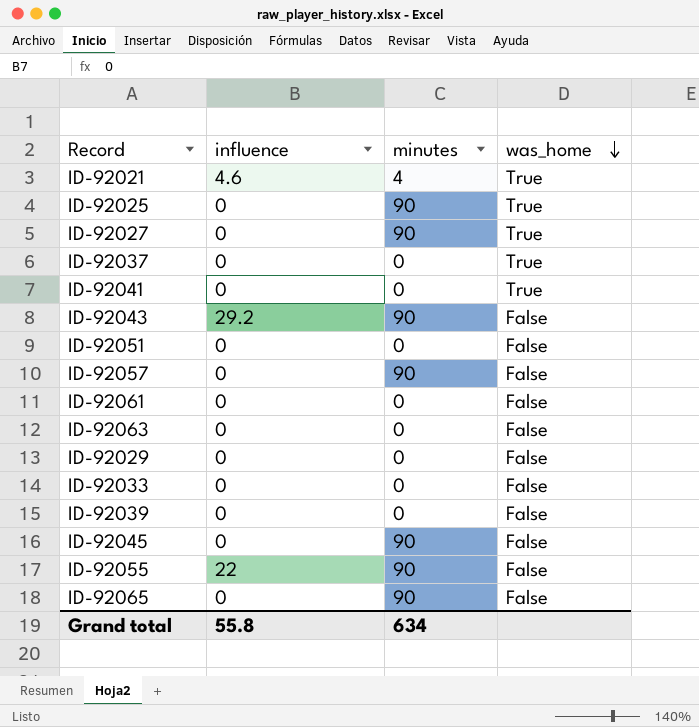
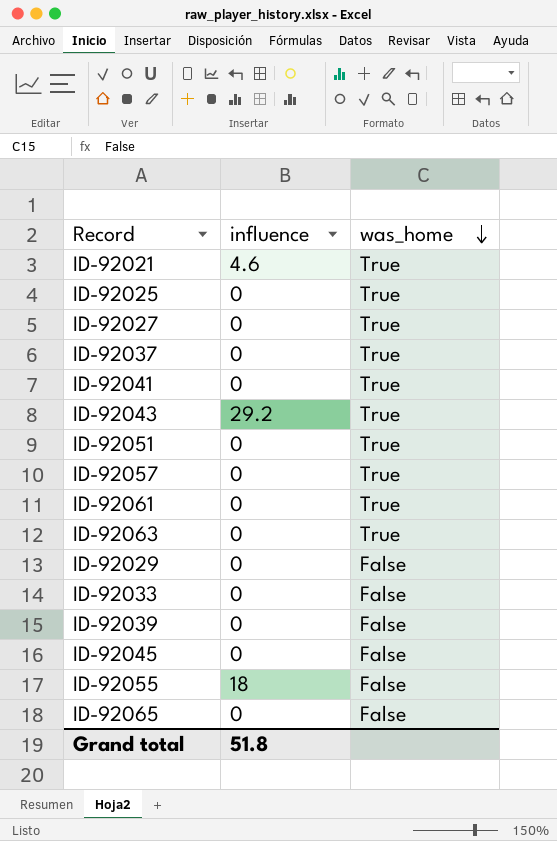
column minutes | position: 3 -> none
ID-92043 | was_home: False -> True
ID-92051 | was_home: False -> True
ID-92057 | was_home: False -> True
ID-92061 | was_home: False -> True
ID-92063 | was_home: False -> True
ID-92055 | influence: 22 -> 18
Grand total | influence: 55.8 -> 51.8

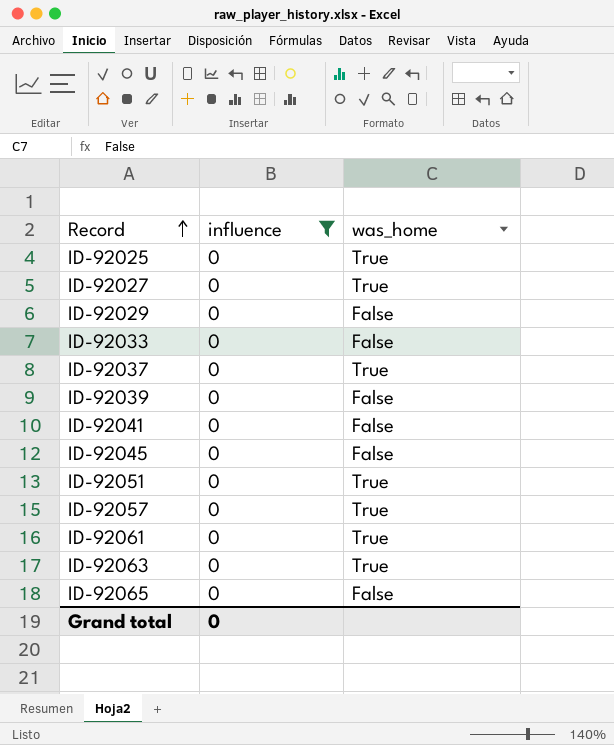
filter: none -> influence = 0
row order: was_home descending -> Record ascending
ID-92041 | was_home: True -> False
Grand total | influence: 51.8 -> 0

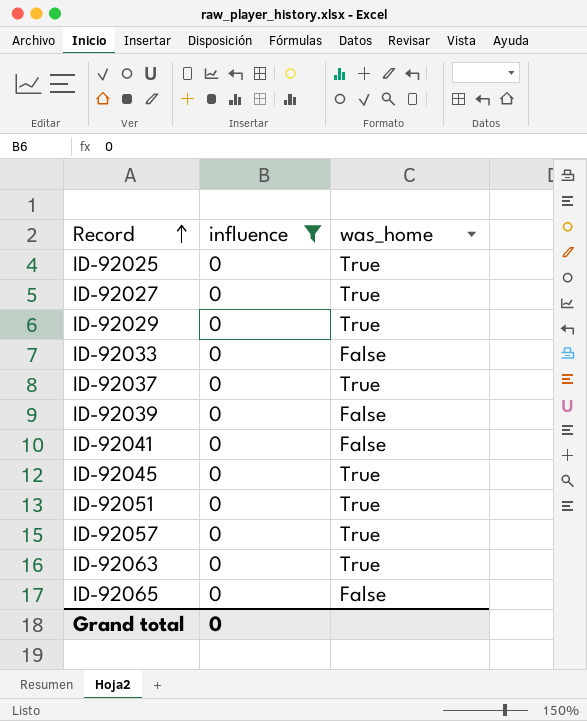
row ID-92061: 0 | True -> none
ID-92029 | was_home: False -> True
ID-92045 | was_home: False -> True

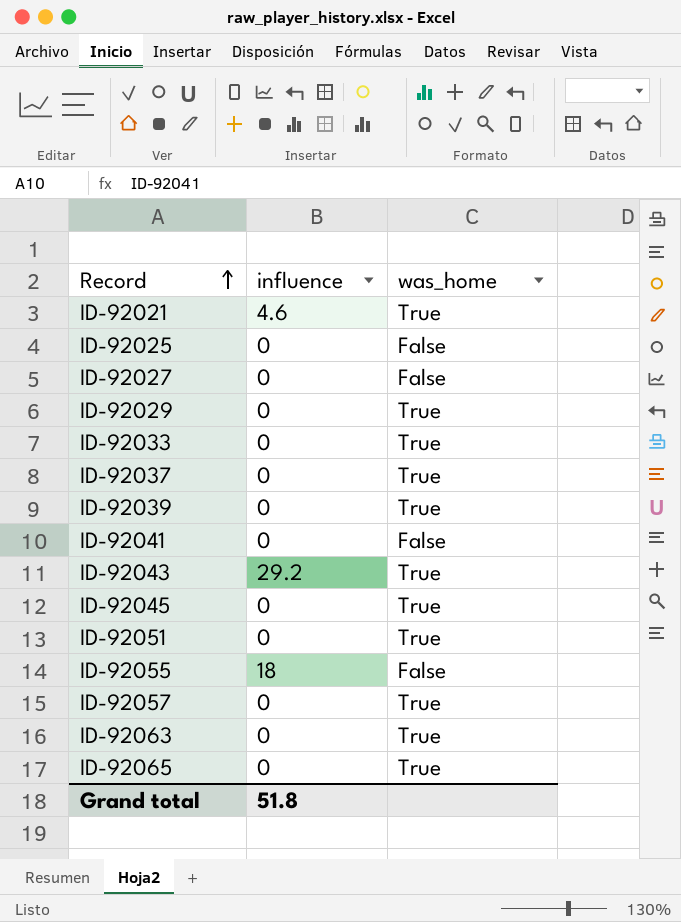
filter: influence = 0 -> none
ID-92025 | was_home: True -> False
ID-92027 | was_home: True -> False
ID-92033 | was_home: False -> True
ID-92039 | was_home: False -> True
ID-92065 | was_home: False -> True
Grand total | influence: 0 -> 51.8

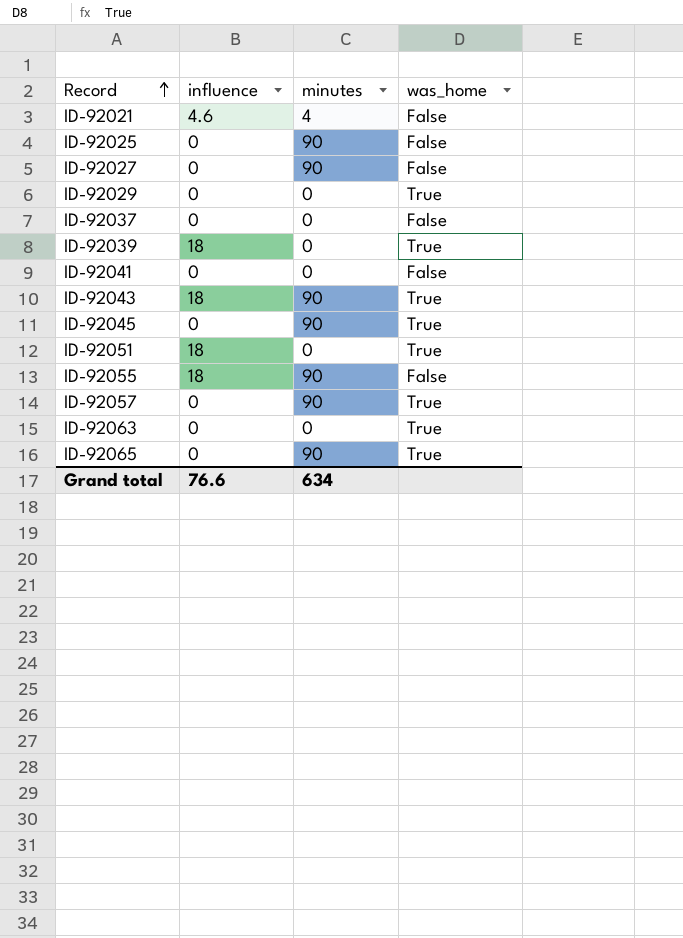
column minutes | position: none -> 3
row ID-92033: 0 | True -> none
ID-92021 | was_home: True -> False
ID-92037 | was_home: True -> False
ID-92039 | influence: 0 -> 18
ID-92043 | influence: 29.2 -> 18
ID-92051 | influence: 0 -> 18
Grand total | influence: 51.8 -> 76.6

